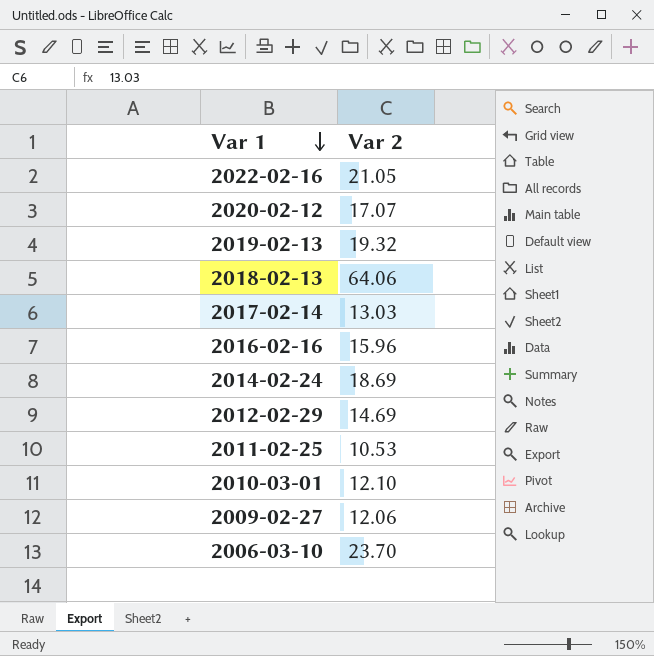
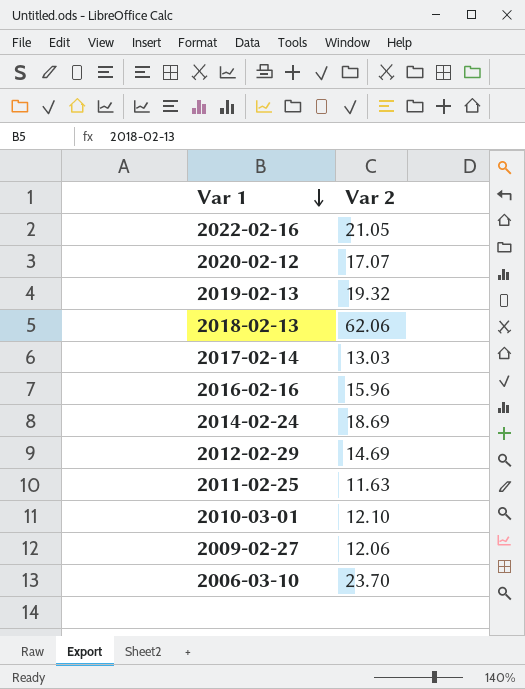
2018-02-13 | Var 2: 64.06 -> 62.06
2011-02-25 | Var 2: 10.53 -> 11.63

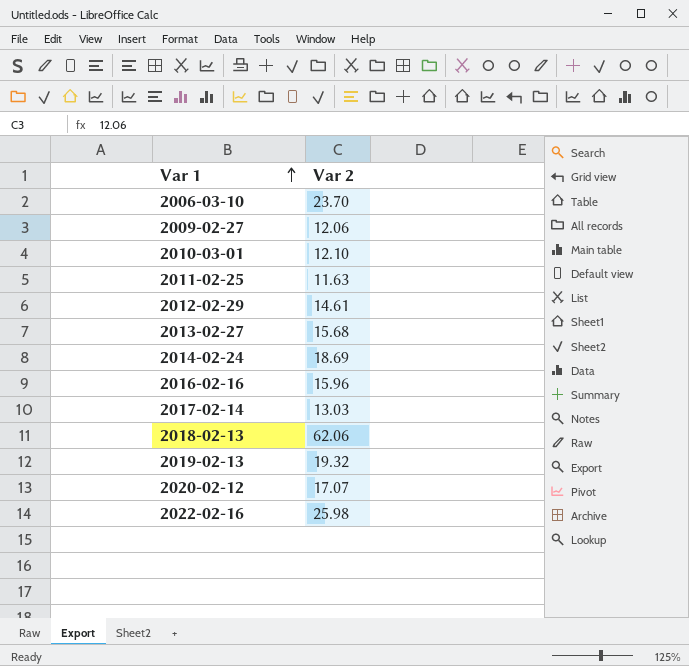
row order: Var 1 descending -> Var 1 ascending
2012-02-29 | Var 2: 14.69 -> 14.61
row 2013-02-27: none -> 15.68
2022-02-16 | Var 2: 21.05 -> 25.98

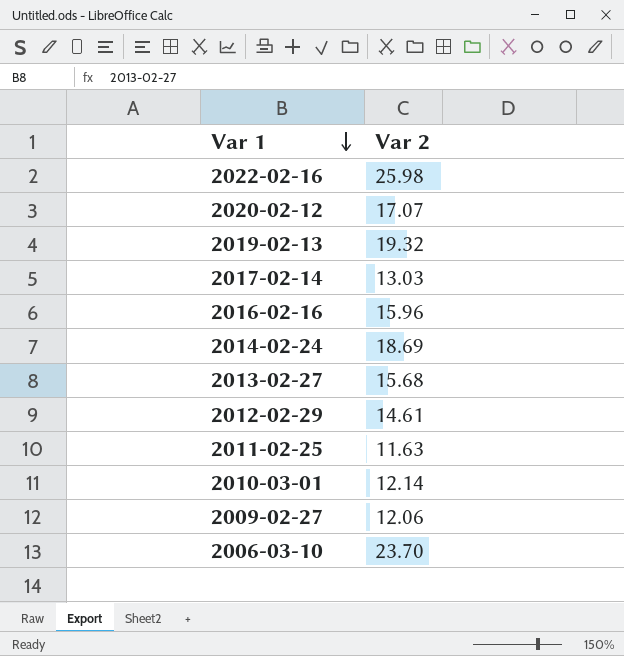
row order: Var 1 ascending -> Var 1 descending
row 2018-02-13: 62.06 -> none
2010-03-01 | Var 2: 12.10 -> 12.14

